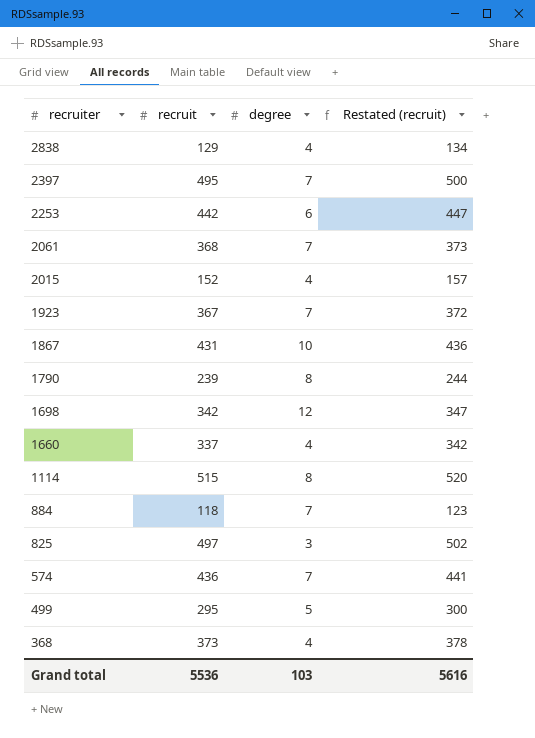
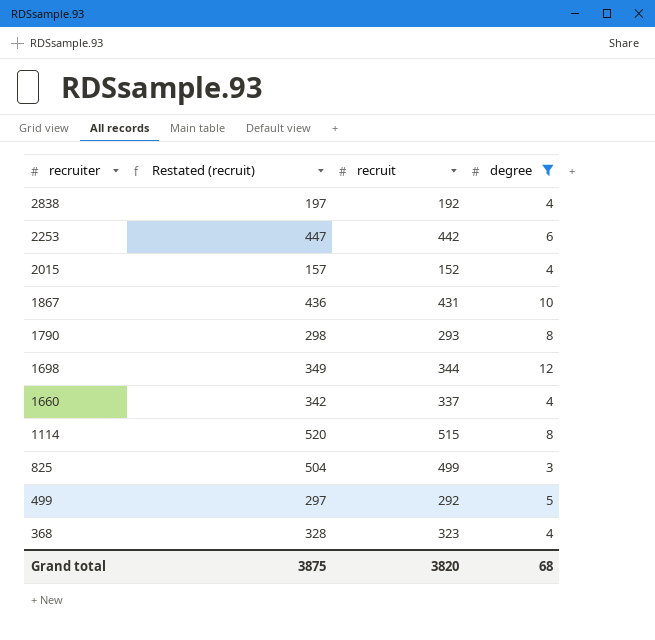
filter: none -> degree != 7
column Restated (recruit) | position: 4 -> 2
2838 | Restated (recruit): 134 -> 197
2838 | recruit: 129 -> 192
1790 | Restated (recruit): 244 -> 298
1790 | recruit: 239 -> 293
1698 | Restated (recruit): 347 -> 349
1698 | recruit: 342 -> 344
825 | Restated (recruit): 502 -> 504
825 | recruit: 497 -> 499
499 | Restated (recruit): 300 -> 297
499 | recruit: 295 -> 292
368 | Restated (recruit): 378 -> 328
368 | recruit: 373 -> 323
Grand total | Restated (recruit): 5616 -> 3875
Grand total | recruit: 5536 -> 3820
Grand total | degree: 103 -> 68

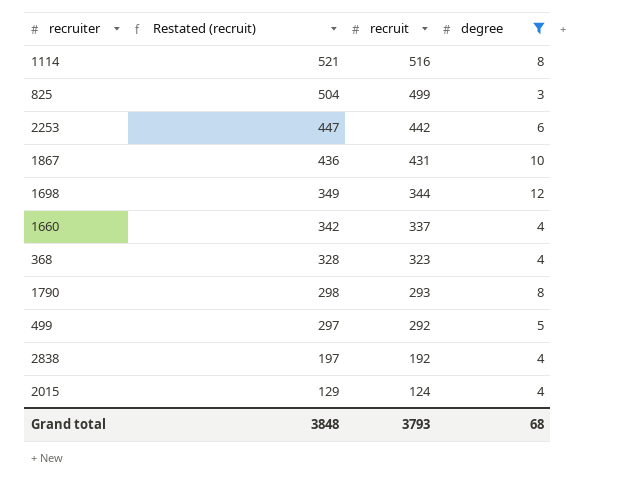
row order: recruiter descending -> Restated (recruit) descending
1114 | Restated (recruit): 520 -> 521
1114 | recruit: 515 -> 516
2015 | Restated (recruit): 157 -> 129
2015 | recruit: 152 -> 124
Grand total | Restated (recruit): 3875 -> 3848
Grand total | recruit: 3820 -> 3793

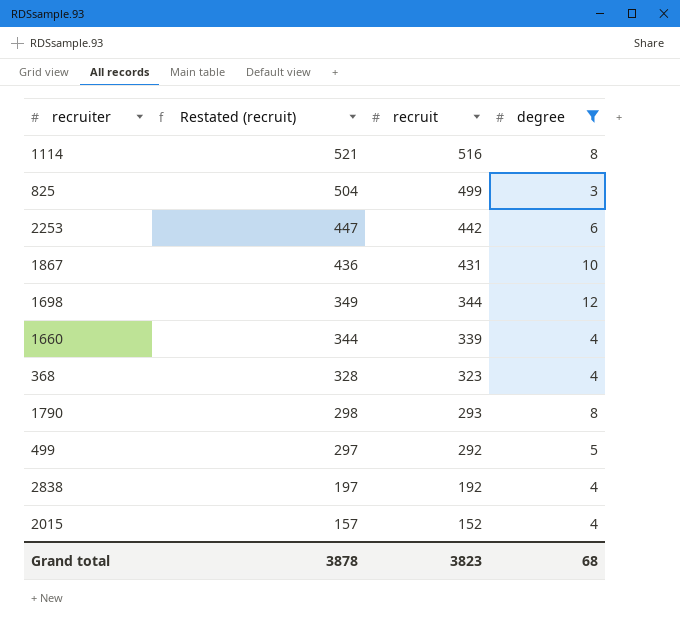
1660 | Restated (recruit): 342 -> 344
1660 | recruit: 337 -> 339
2015 | Restated (recruit): 129 -> 157
2015 | recruit: 124 -> 152
Grand total | Restated (recruit): 3848 -> 3878
Grand total | recruit: 3793 -> 3823

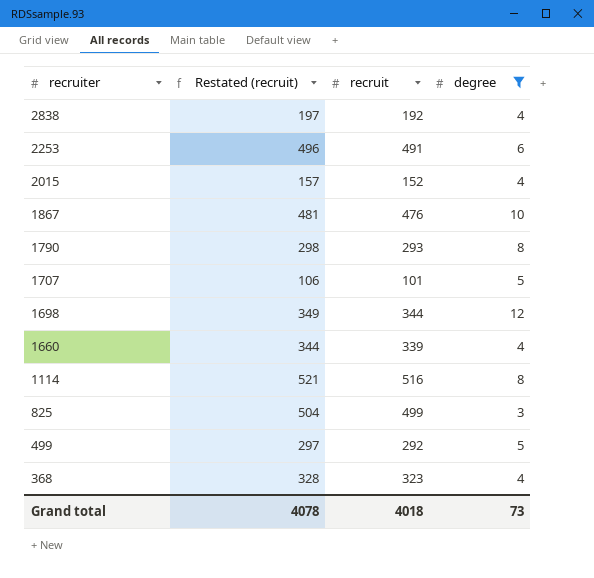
row order: Restated (recruit) descending -> recruiter descending
2253 | Restated (recruit): 447 -> 496
2253 | recruit: 442 -> 491
1867 | Restated (recruit): 436 -> 481
1867 | recruit: 431 -> 476
row 1707: none -> 106 | 101 | 5
Grand total | Restated (recruit): 3878 -> 4078
Grand total | recruit: 3823 -> 4018
Grand total | degree: 68 -> 73

